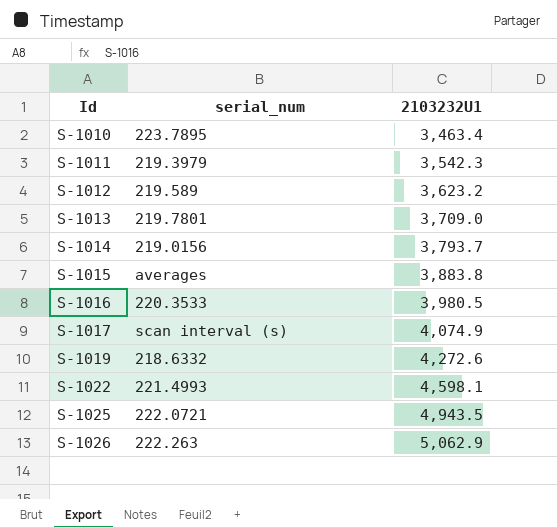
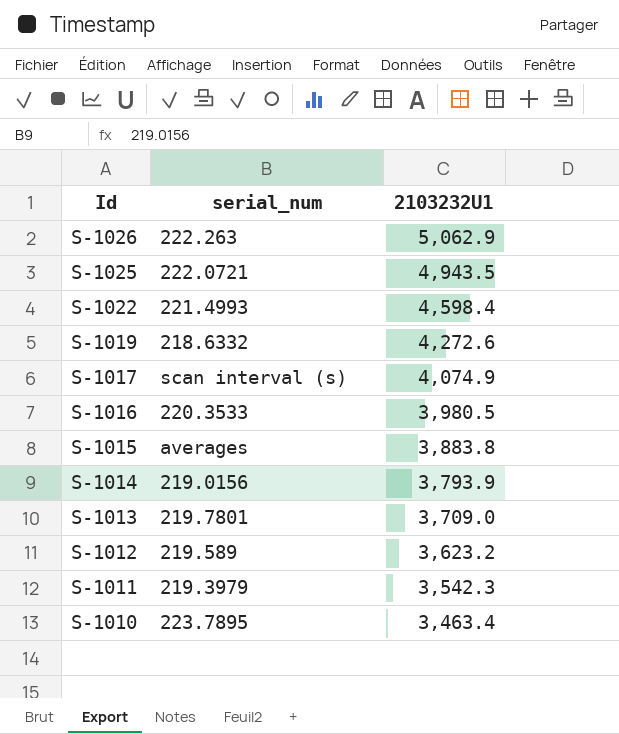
row order: Id ascending -> Id descending
S-1022 | 2103232U1: 4,598.1 -> 4,598.4
S-1014 | 2103232U1: 3,793.7 -> 3,793.9

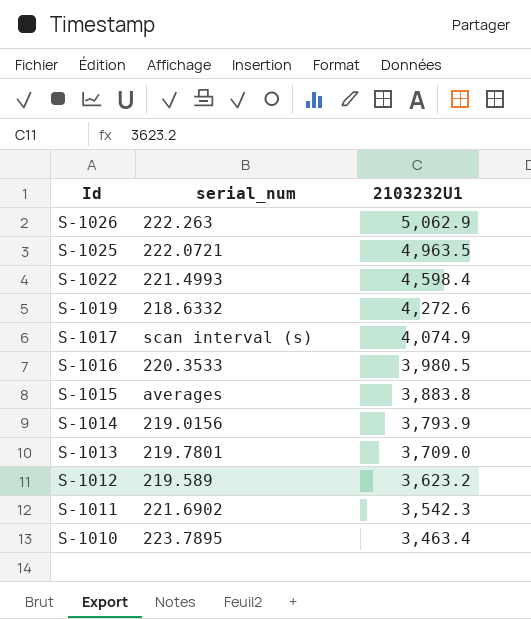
S-1025 | 2103232U1: 4,943.5 -> 4,963.5
S-1011 | serial_num: 219.3979 -> 221.6902

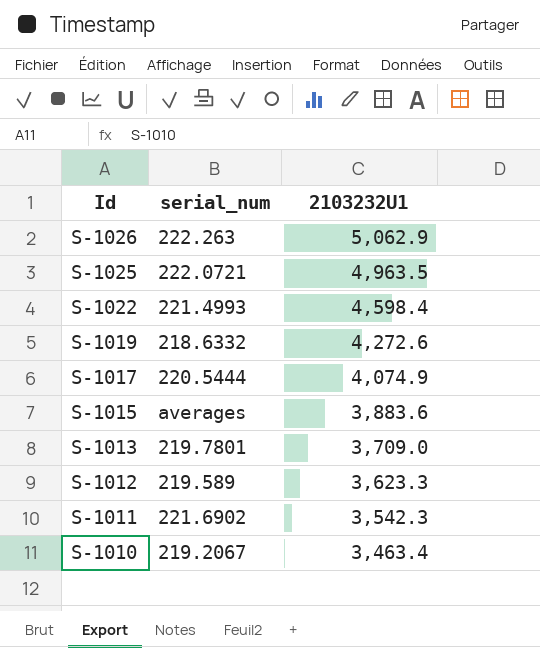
row S-1016: 220.3533 | 3,980.5 -> none
row S-1014: 219.0156 | 3,793.9 -> none
S-1017 | serial_num: scan interval (s) -> 220.5444
S-1015 | 2103232U1: 3,883.8 -> 3,883.6
S-1012 | 2103232U1: 3,623.2 -> 3,623.3
S-1010 | serial_num: 223.7895 -> 219.2067

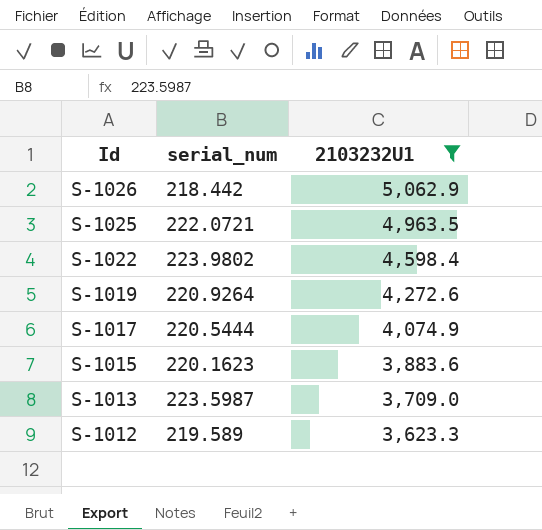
filter: none -> 2103232U1 >= 3,623.3
S-1026 | serial_num: 222.263 -> 218.442
S-1022 | serial_num: 221.4993 -> 223.9802
S-1019 | serial_num: 218.6332 -> 220.9264
S-1015 | serial_num: averages -> 220.1623
S-1013 | serial_num: 219.7801 -> 223.5987

